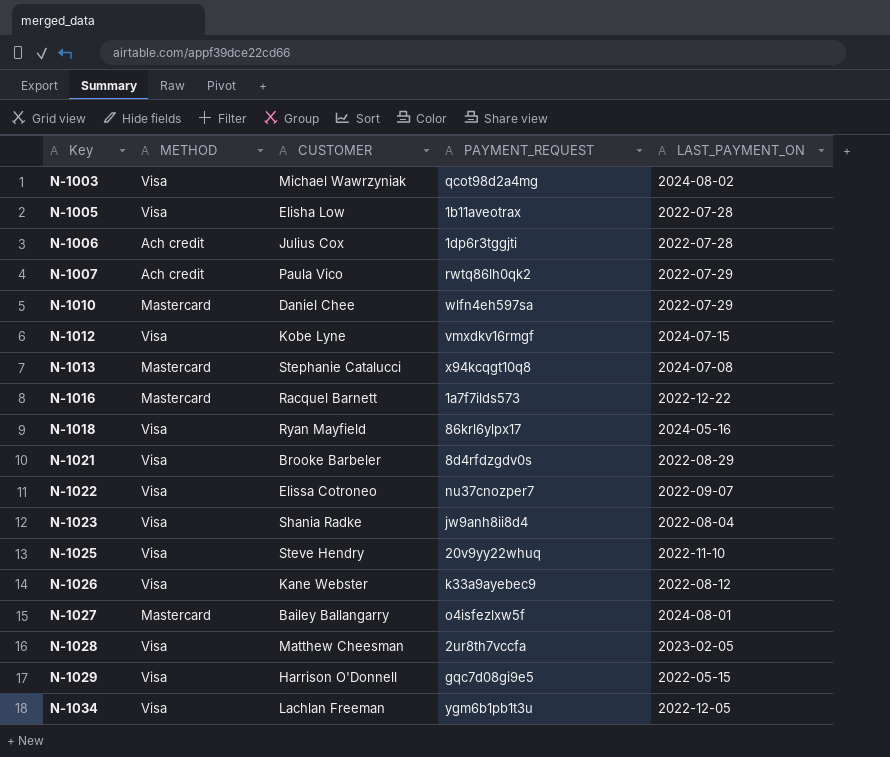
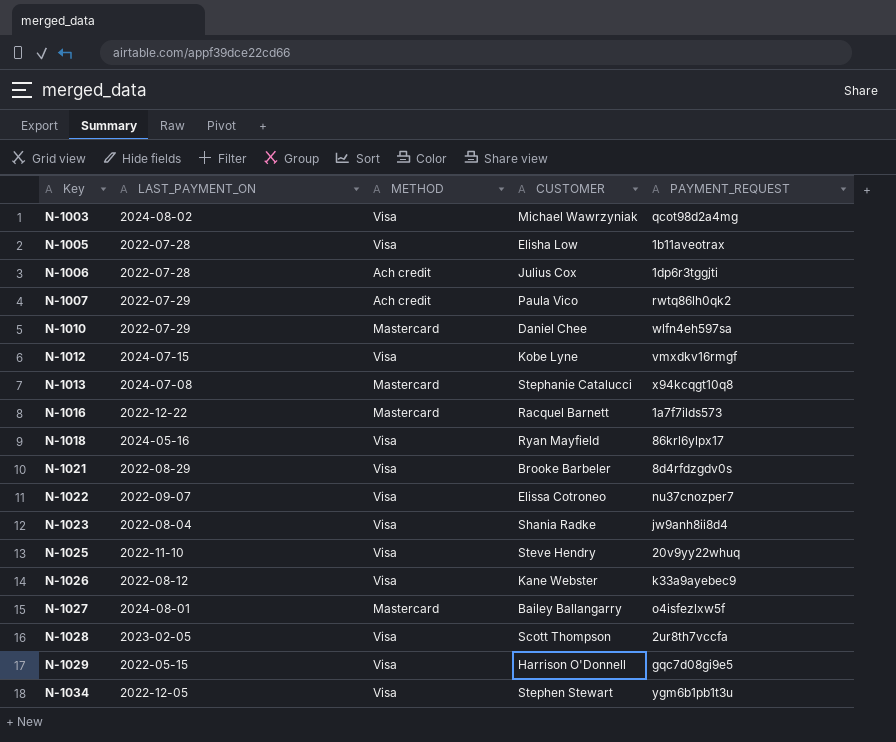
column LAST_PAYMENT_ON | position: 5 -> 2
N-1028 | CUSTOMER: Matthew Cheesman -> Scott Thompson
N-1034 | CUSTOMER: Lachlan Freeman -> Stephen Stewart

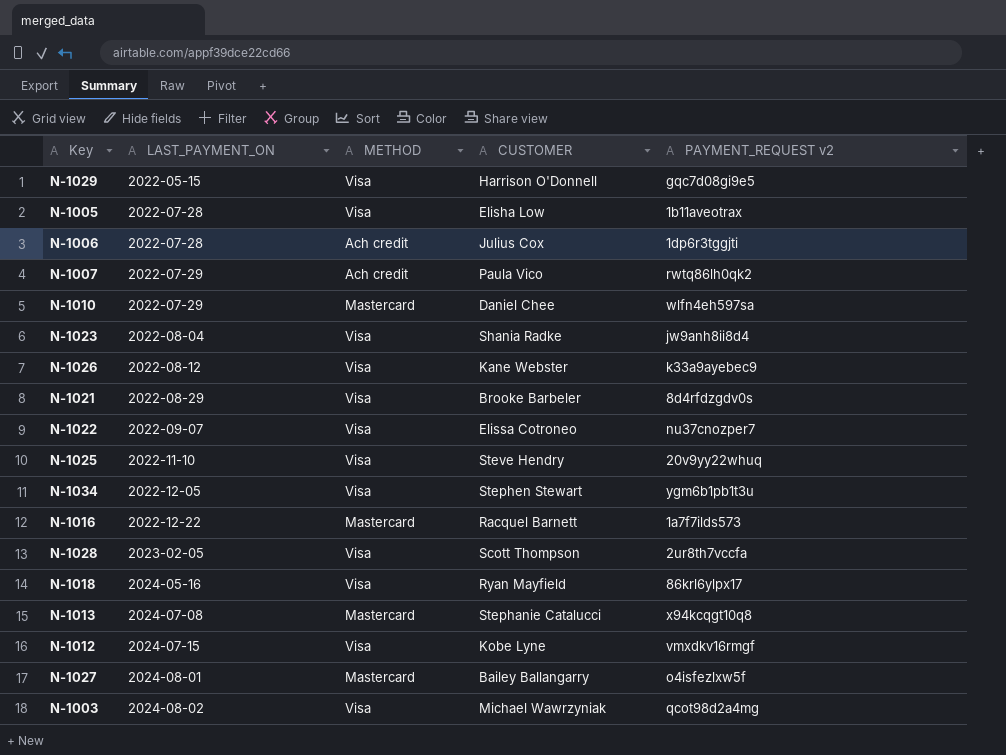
row order: Key ascending -> LAST_PAYMENT_ON ascending
column name: PAYMENT_REQUEST -> PAYMENT_REQUEST v2

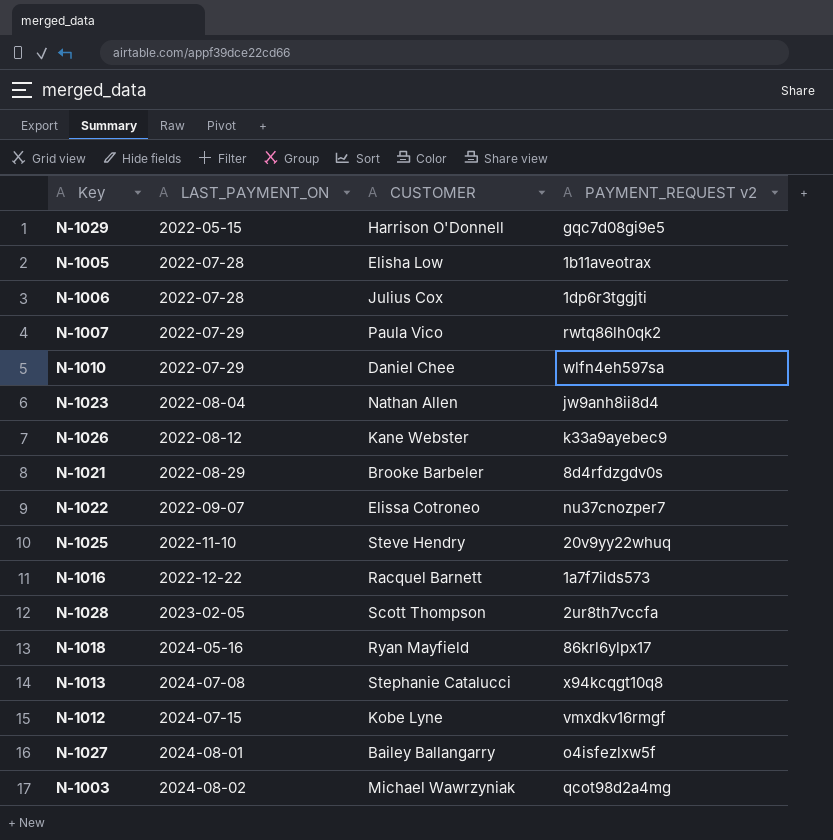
column METHOD | position: 3 -> none
row N-1034: 2022-12-05 | Visa | Stephen Stewart | ygm6b1pb1t3u -> none
N-1023 | CUSTOMER: Shania Radke -> Nathan Allen

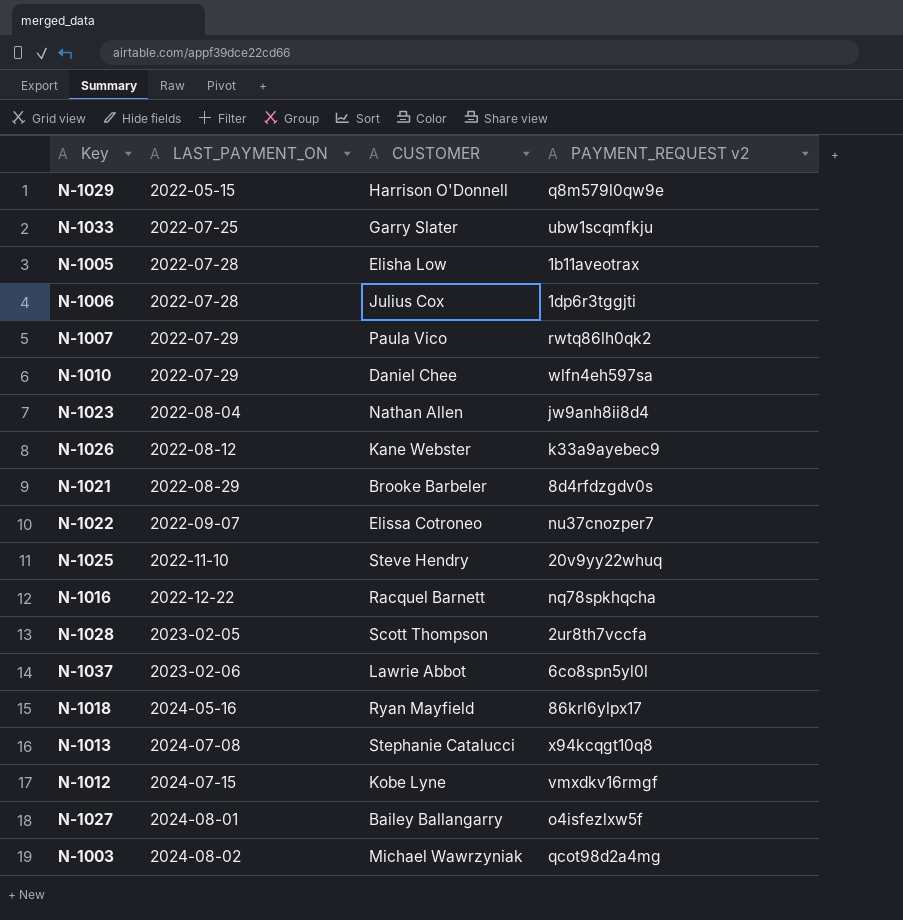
N-1029 | PAYMENT_REQUEST v2: gqc7d08gi9e5 -> q8m579l0qw9e
row N-1033: none -> 2022-07-25 | Garry Slater | ubw1scqmfkju
N-1016 | PAYMENT_REQUEST v2: 1a7f7ilds573 -> nq78spkhqcha
row N-1037: none -> 2023-02-06 | Lawrie Abbot | 6co8spn5yl0l

